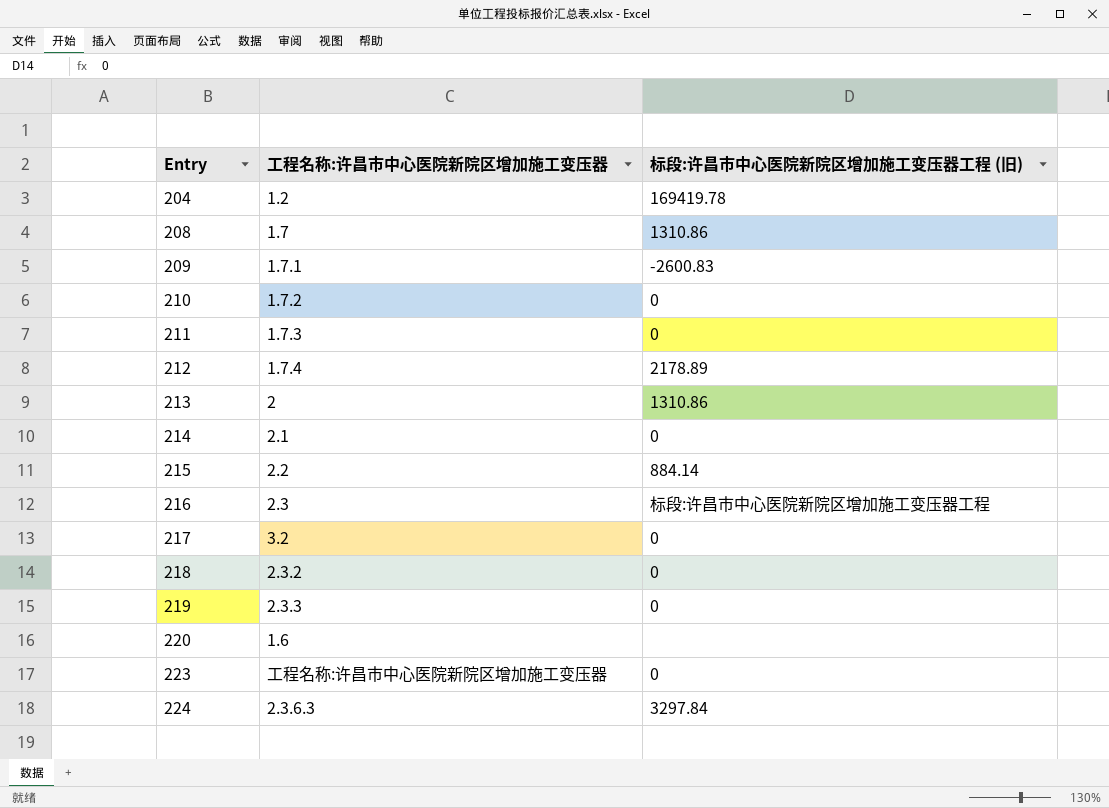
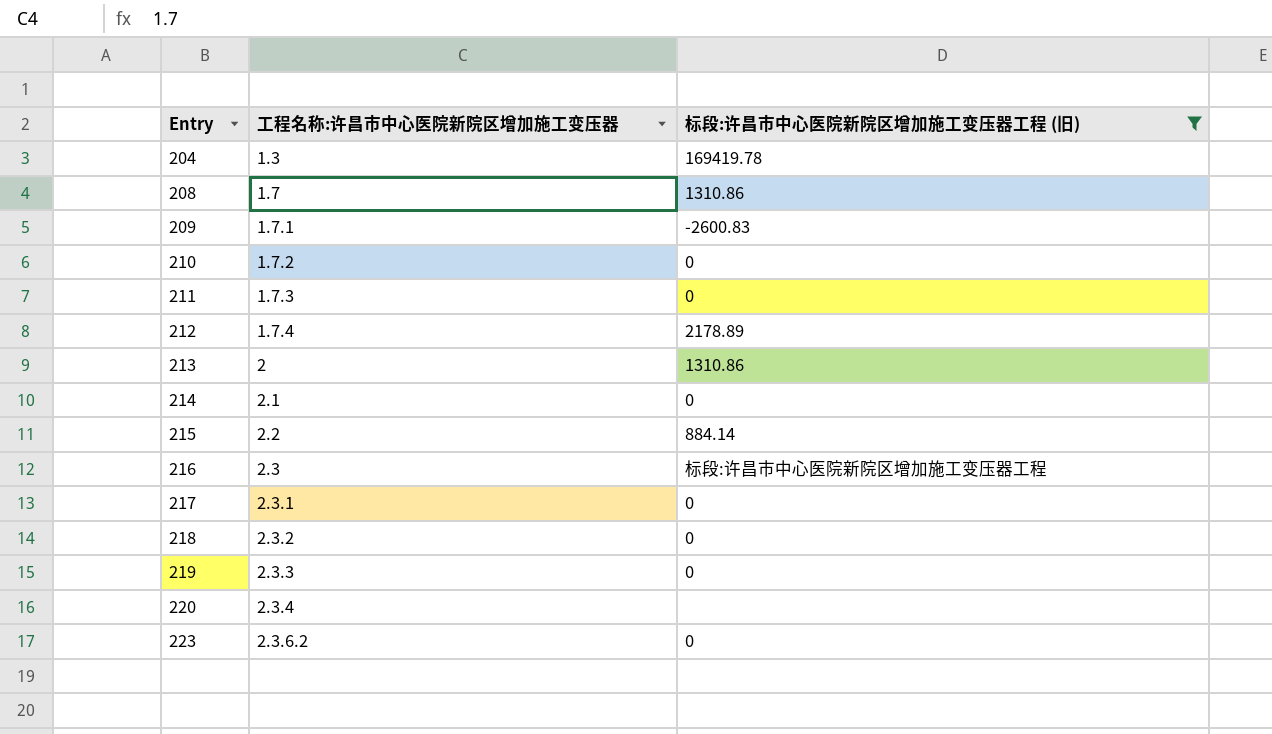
filter: none -> 标段:许昌市中心医院新院区增加施工变压器工程 (旧) != 3297.84
204 | 工程名称:许昌市中心医院新院区增加施工变压器: 1.2 -> 1.3
217 | 工程名称:许昌市中心医院新院区增加施工变压器: 3.2 -> 2.3.1
220 | 工程名称:许昌市中心医院新院区增加施工变压器: 1.6 -> 2.3.4
223 | 工程名称:许昌市中心医院新院区增加施工变压器: 工程名称:许昌市中心医院新院区增加施工变压器 -> 2.3.6.2

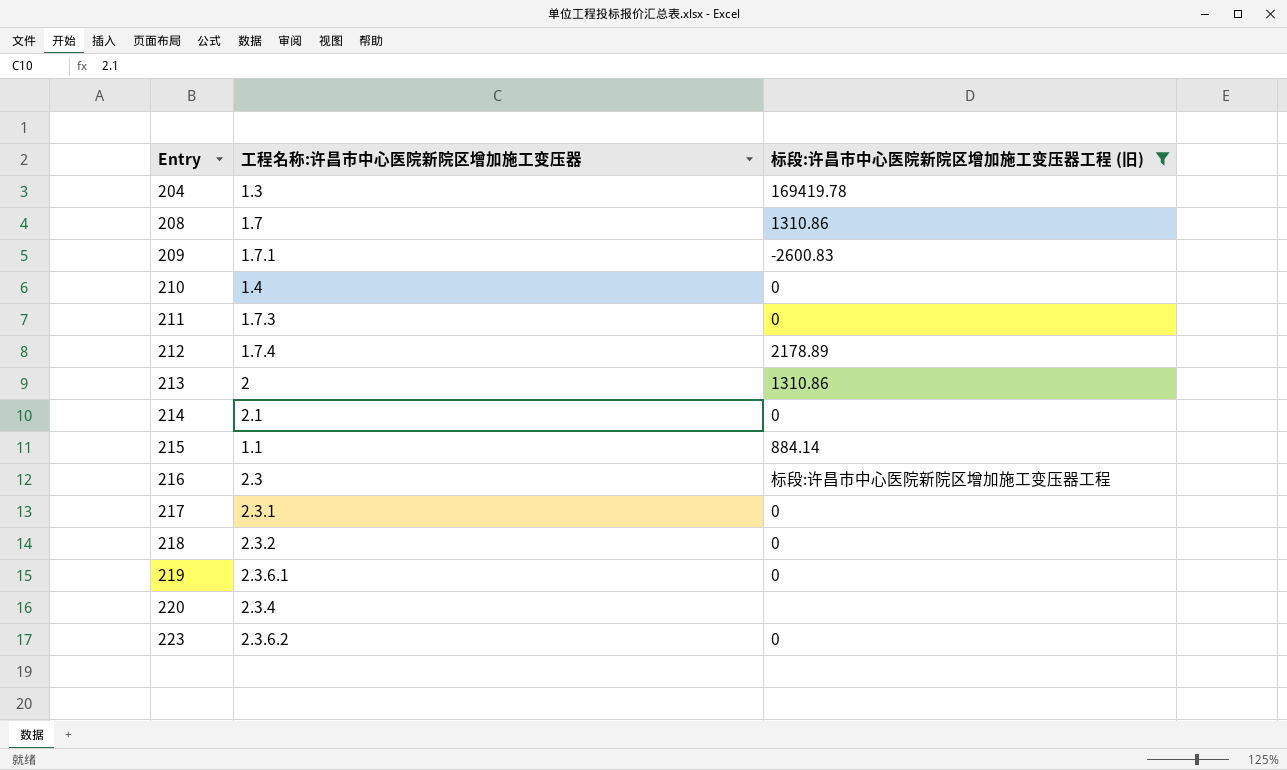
210 | 工程名称:许昌市中心医院新院区增加施工变压器: 1.7.2 -> 1.4
215 | 工程名称:许昌市中心医院新院区增加施工变压器: 2.2 -> 1.1
219 | 工程名称:许昌市中心医院新院区增加施工变压器: 2.3.3 -> 2.3.6.1

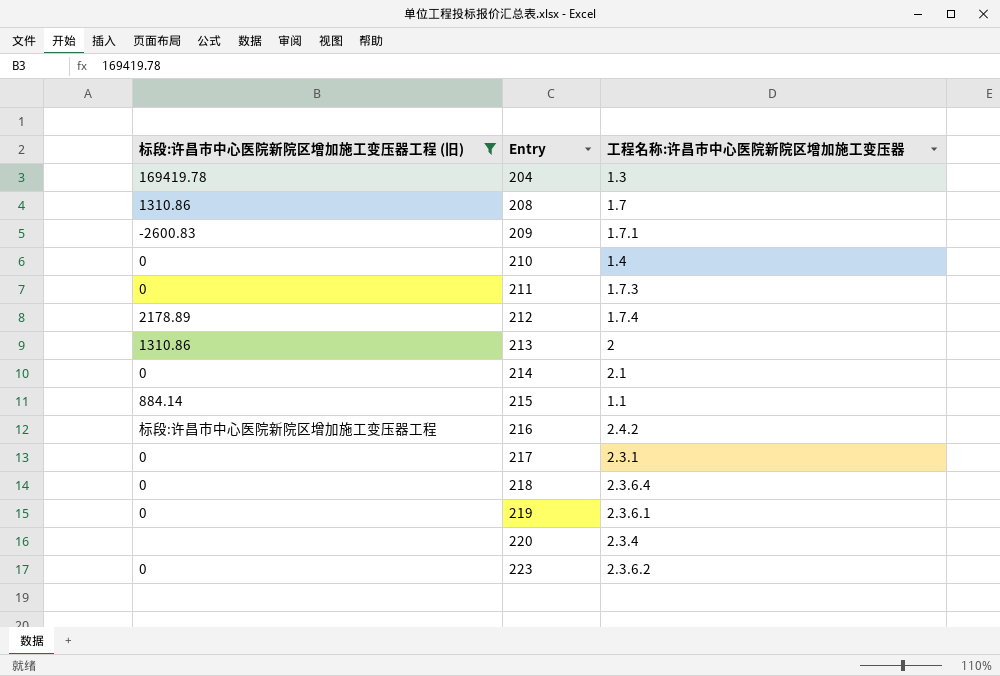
column 标段:许昌市中心医院新院区增加施工变压器工程 (旧) | position: 3 -> 1
216 | 工程名称:许昌市中心医院新院区增加施工变压器: 2.3 -> 2.4.2
218 | 工程名称:许昌市中心医院新院区增加施工变压器: 2.3.2 -> 2.3.6.4

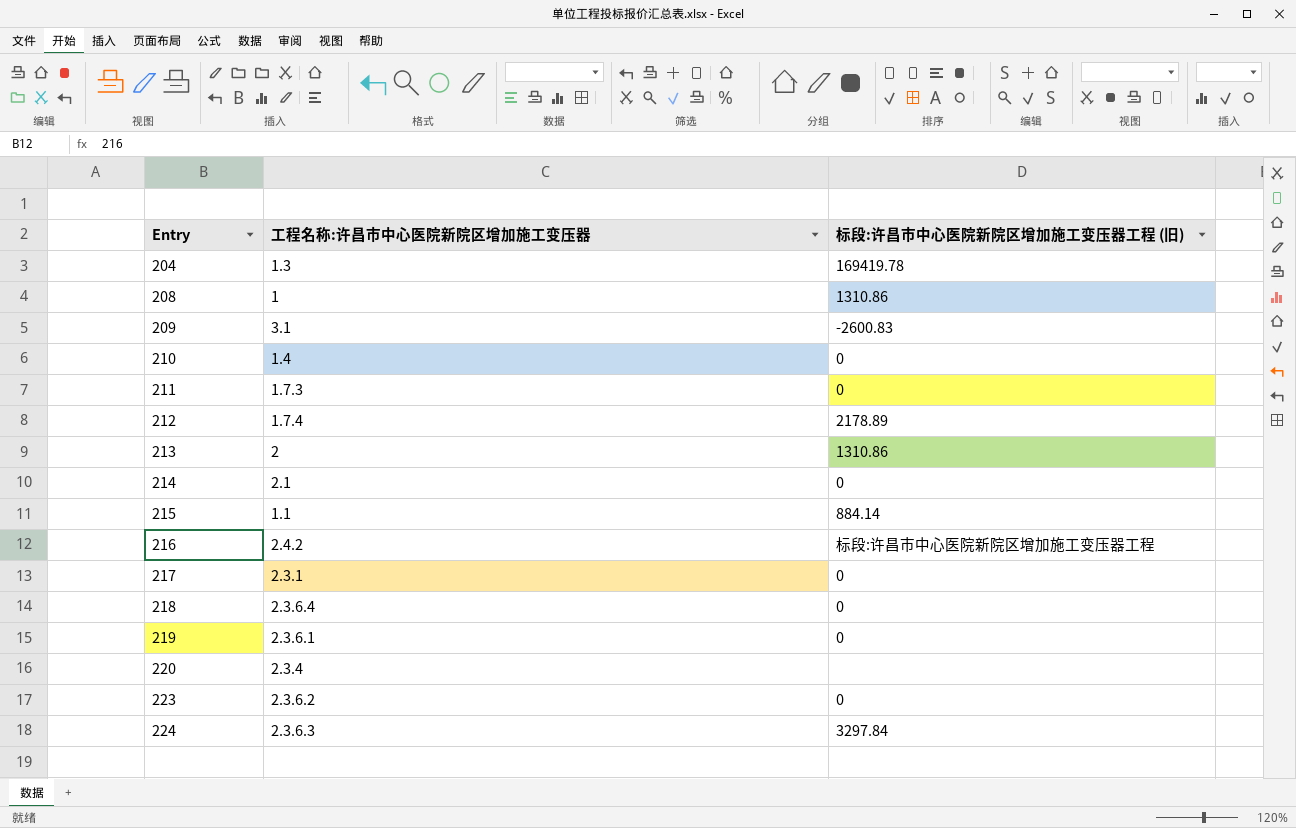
filter: 标段:许昌市中心医院新院区增加施工变压器工程 (旧) != 3297.84 -> none
column 标段:许昌市中心医院新院区增加施工变压器工程 (旧) | position: 1 -> 3
208 | 工程名称:许昌市中心医院新院区增加施工变压器: 1.7 -> 1
209 | 工程名称:许昌市中心医院新院区增加施工变压器: 1.7.1 -> 3.1

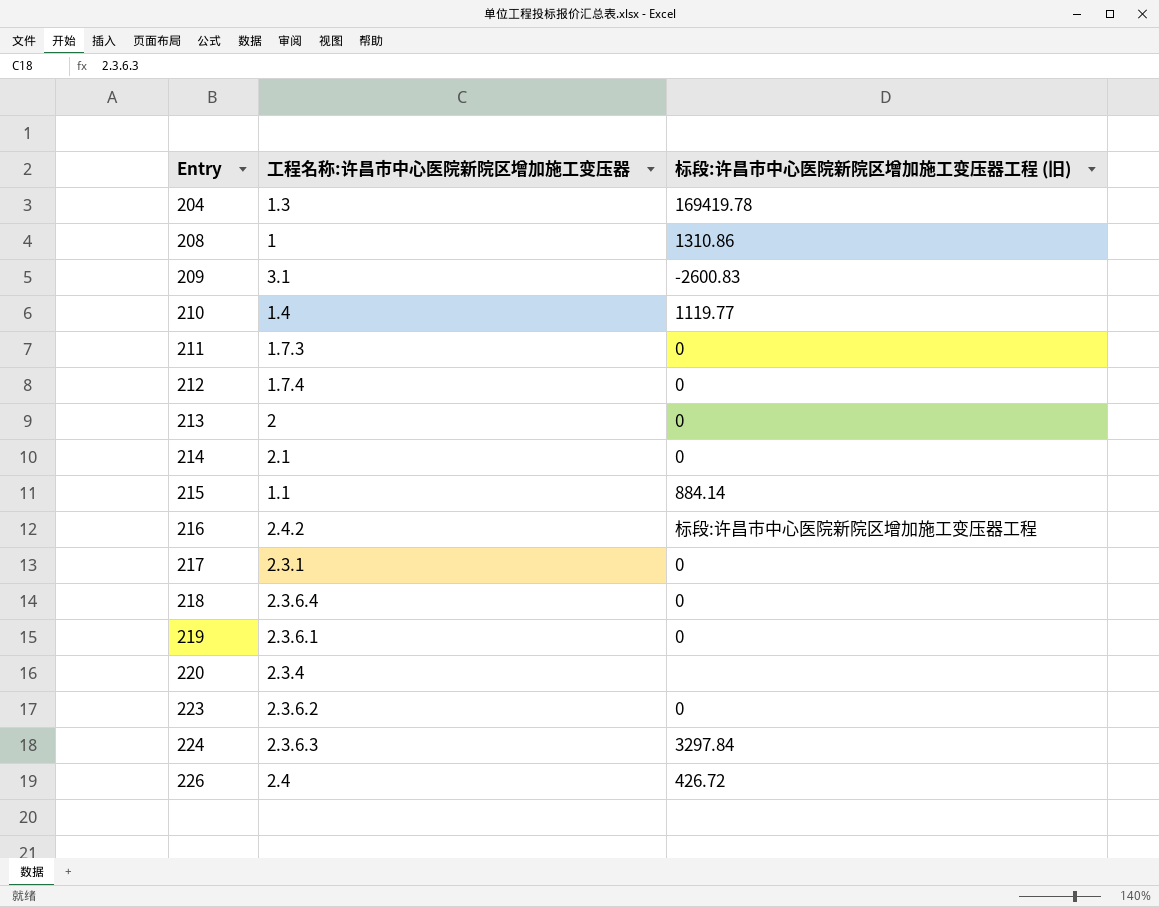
210 | 标段:许昌市中心医院新院区增加施工变压器工程 (旧): 0 -> 1119.77
212 | 标段:许昌市中心医院新院区增加施工变压器工程 (旧): 2178.89 -> 0
213 | 标段:许昌市中心医院新院区增加施工变压器工程 (旧): 1310.86 -> 0
row 226: none -> 2.4 | 426.72

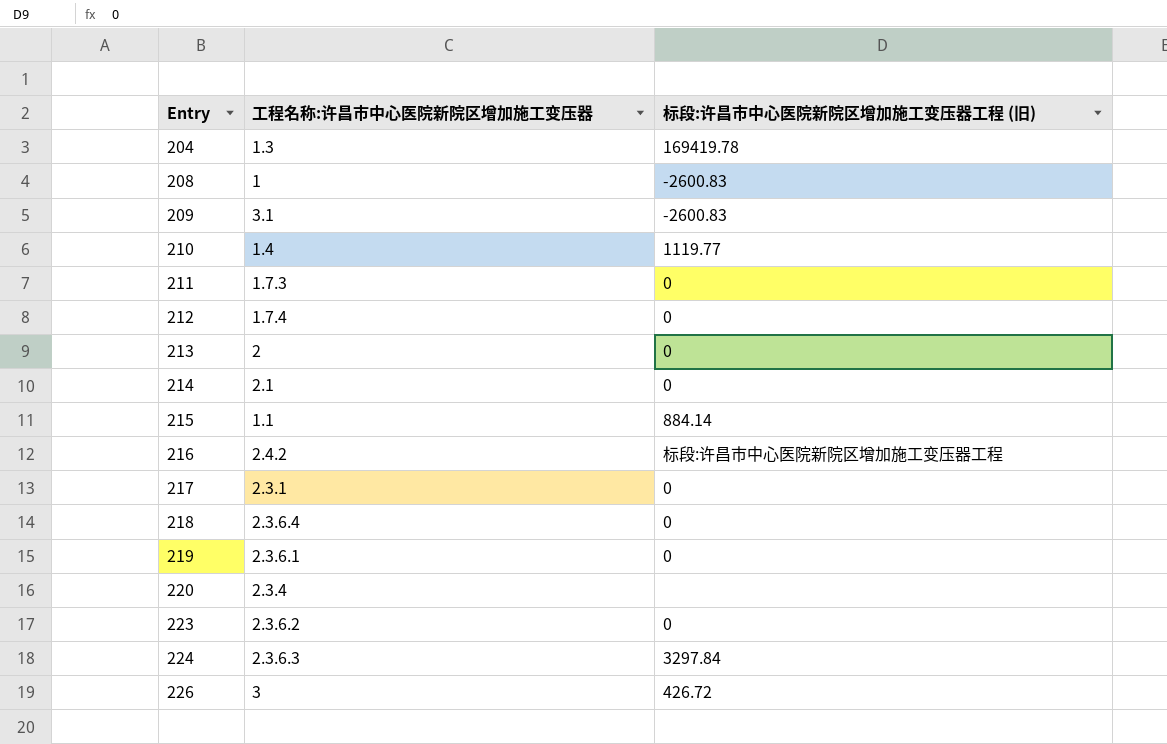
208 | 标段:许昌市中心医院新院区增加施工变压器工程 (旧): 1310.86 -> -2600.83
226 | 工程名称:许昌市中心医院新院区增加施工变压器: 2.4 -> 3

